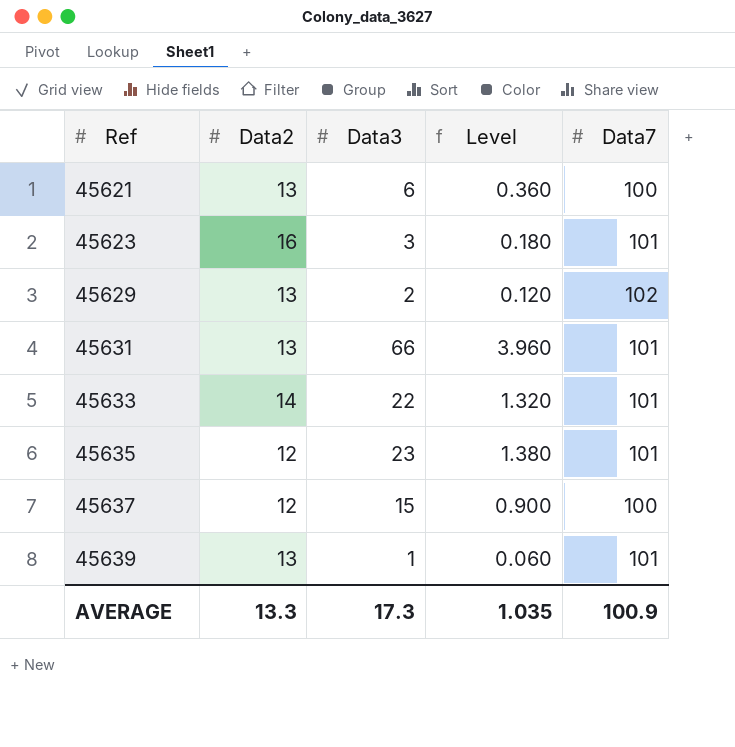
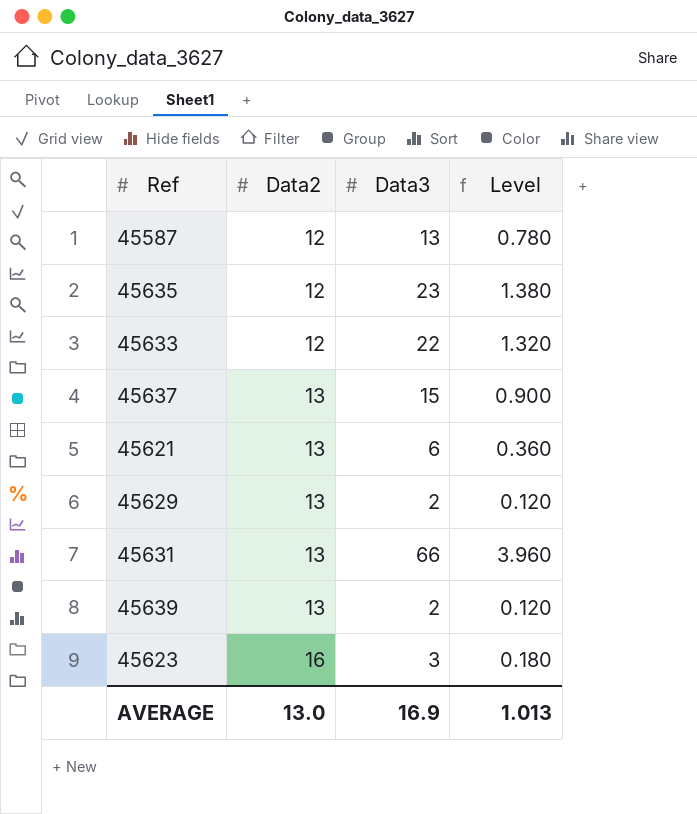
row order: Ref ascending -> Data2 ascending
column Data7 | position: 5 -> none
row 45587: none -> 12 | 13 | 0.780
45633 | Data2: 14 -> 12
45637 | Data2: 12 -> 13
45639 | Data3: 1 -> 2
45639 | Level: 0.060 -> 0.120
AVERAGE | Data2: 13.3 -> 13.0
AVERAGE | Data3: 17.3 -> 16.9
AVERAGE | Level: 1.035 -> 1.013

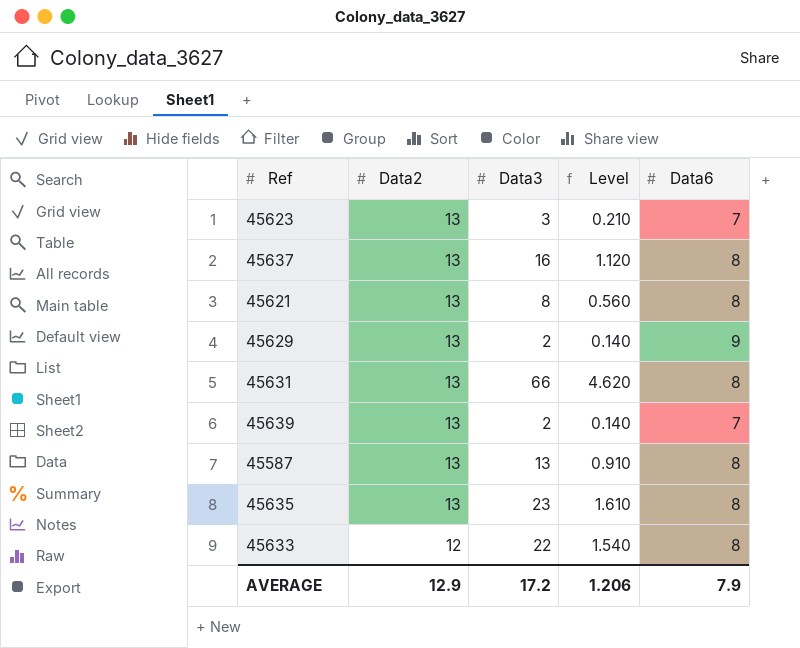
row order: Data2 ascending -> Data2 descending
column Level | formula: [Data3] * 0.06 -> [Data3] * 0.07
column Data6 | position: none -> 5
45623 | Data2: 16 -> 13
45637 | Data3: 15 -> 16
45621 | Data3: 6 -> 8
45587 | Data2: 12 -> 13
45635 | Data2: 12 -> 13
AVERAGE | Data2: 13.0 -> 12.9
AVERAGE | Data3: 16.9 -> 17.2
AVERAGE | Level: 1.013 -> 1.206

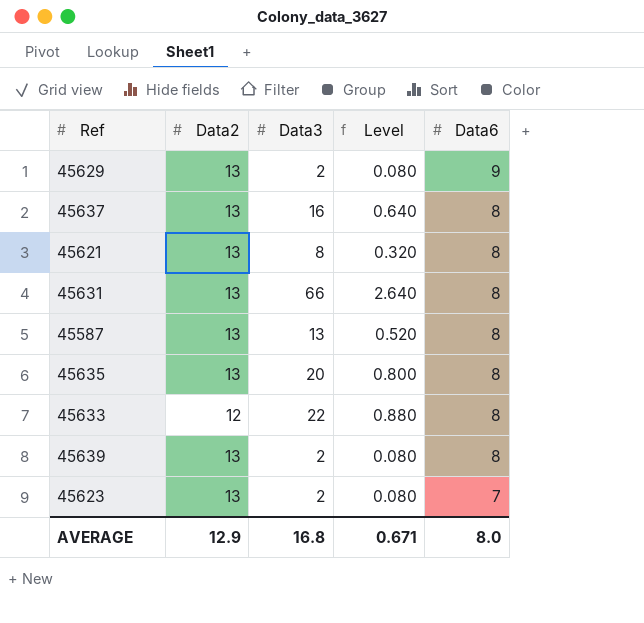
row order: Data2 descending -> Data6 descending
column Level | formula: [Data3] * 0.07 -> [Data3] * 0.04
45635 | Data3: 23 -> 20
45639 | Data6: 7 -> 8
45623 | Data3: 3 -> 2
AVERAGE | Data3: 17.2 -> 16.8
AVERAGE | Level: 1.206 -> 0.671
AVERAGE | Data6: 7.9 -> 8.0

